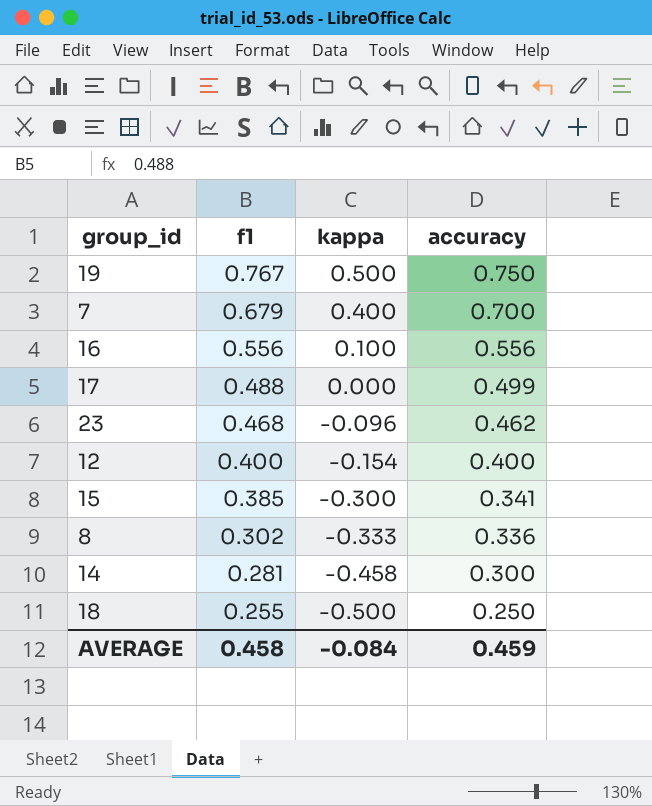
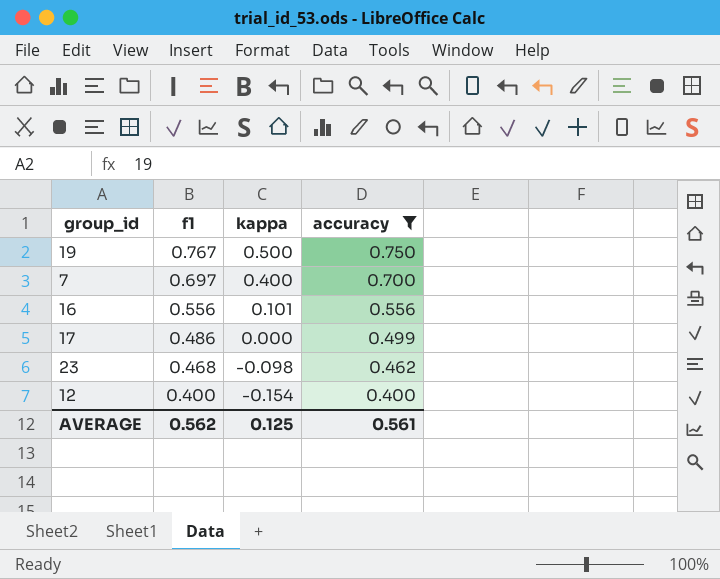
filter: none -> accuracy >= 0.400
7 | f1: 0.679 -> 0.697
16 | kappa: 0.100 -> 0.101
17 | f1: 0.488 -> 0.486
23 | kappa: -0.096 -> -0.098
AVERAGE | f1: 0.458 -> 0.562
AVERAGE | kappa: -0.084 -> 0.125
AVERAGE | accuracy: 0.459 -> 0.561

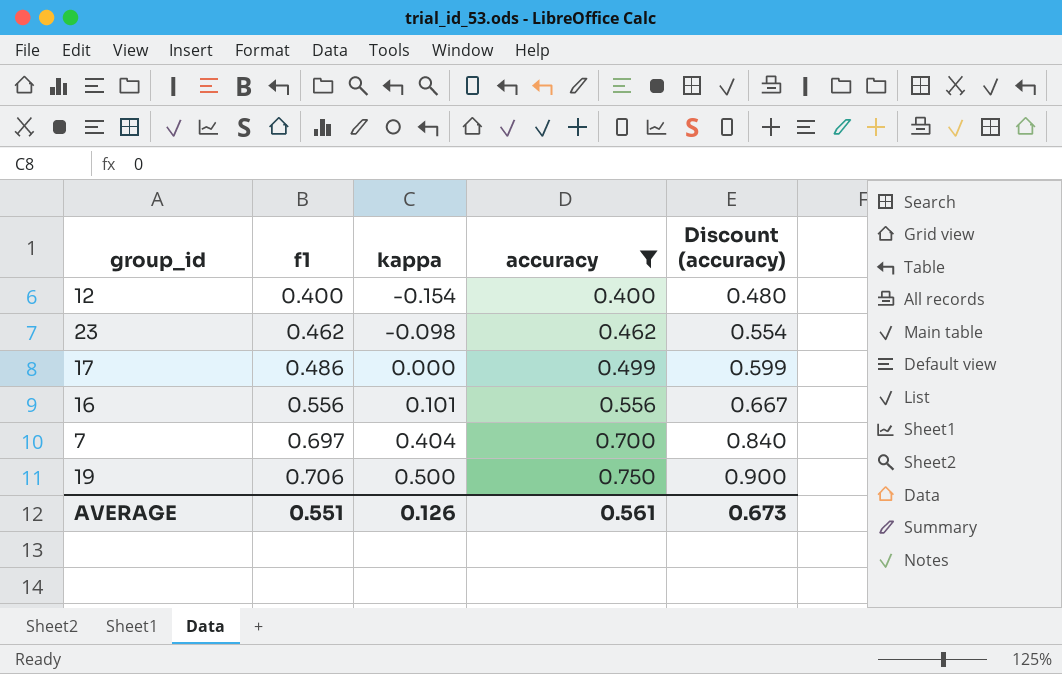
row order: f1 descending -> f1 ascending
column Discount (accuracy) | formula: none -> [accuracy] * 1.2
23 | f1: 0.468 -> 0.462
7 | kappa: 0.400 -> 0.404
19 | f1: 0.767 -> 0.706
AVERAGE | f1: 0.562 -> 0.551
AVERAGE | kappa: 0.125 -> 0.126

